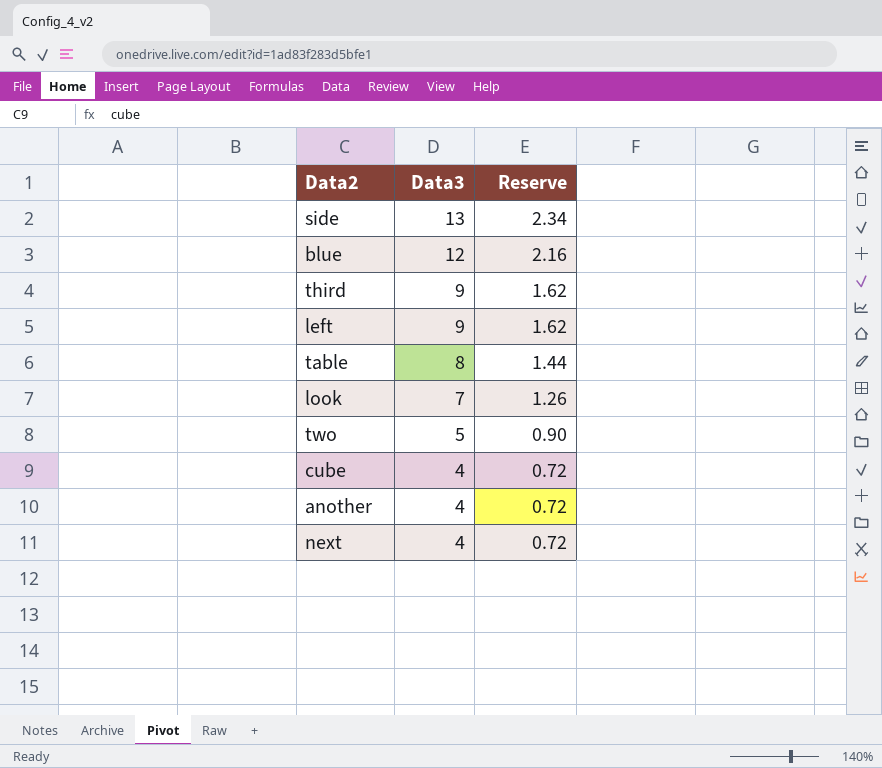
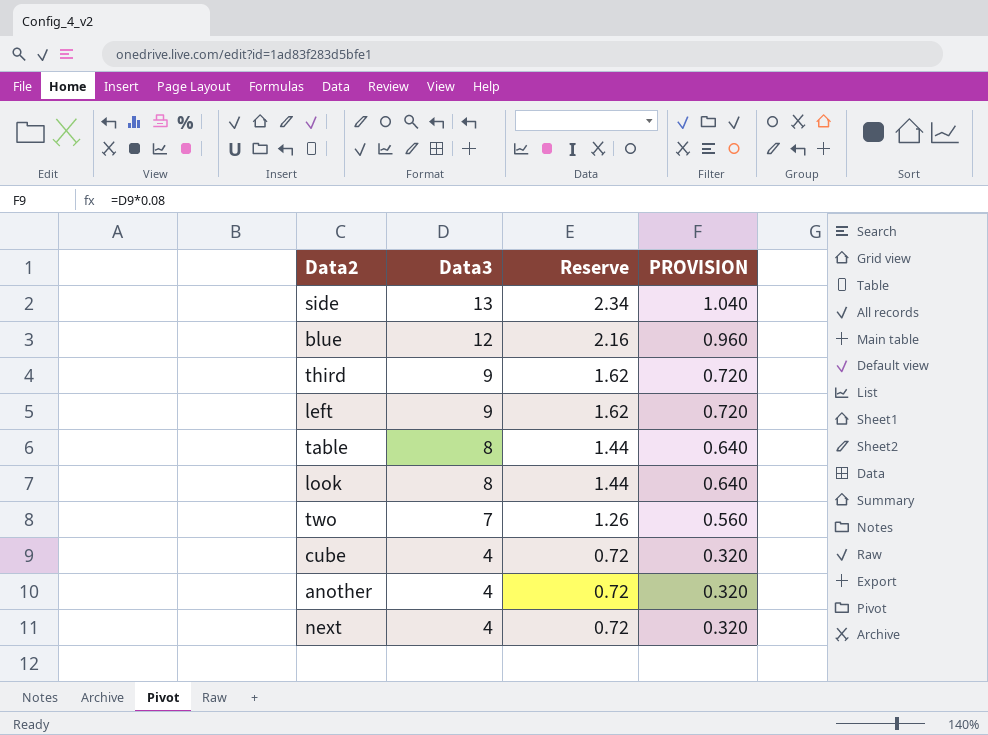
column PROVISION | formula: none -> [Data3] * 0.08
look | Data3: 7 -> 8
look | Reserve: 1.26 -> 1.44
two | Data3: 5 -> 7
two | Reserve: 0.90 -> 1.26

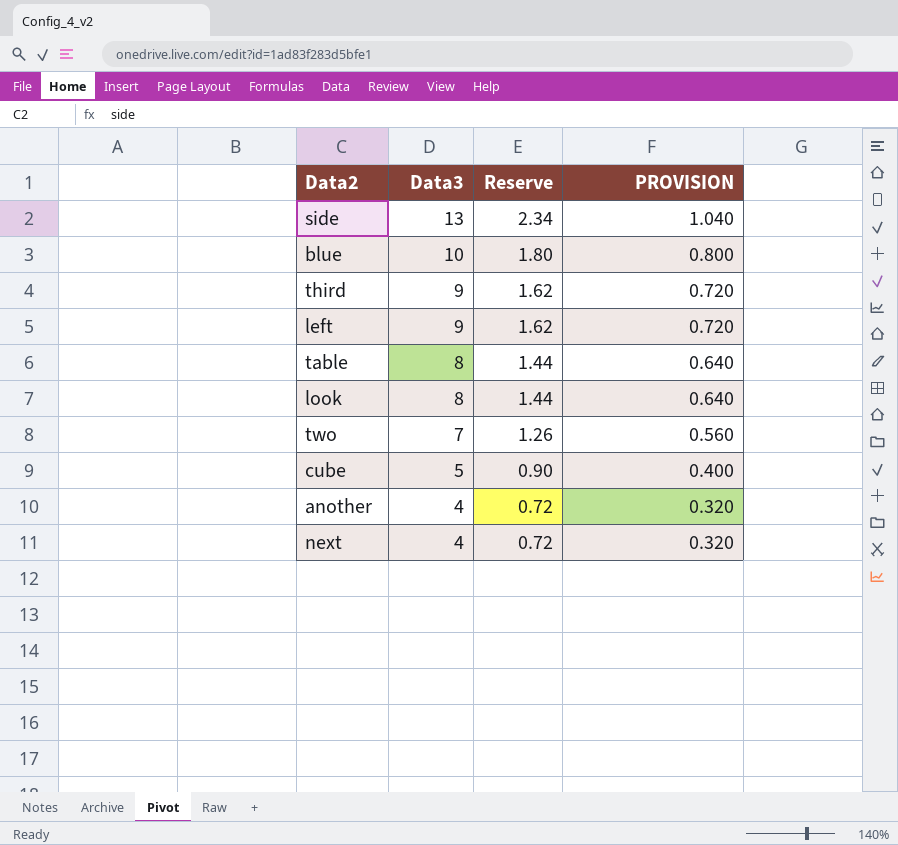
blue | Data3: 12 -> 10
blue | Reserve: 2.16 -> 1.80
blue | PROVISION: 0.960 -> 0.800
cube | Data3: 4 -> 5
cube | Reserve: 0.72 -> 0.90
cube | PROVISION: 0.320 -> 0.400

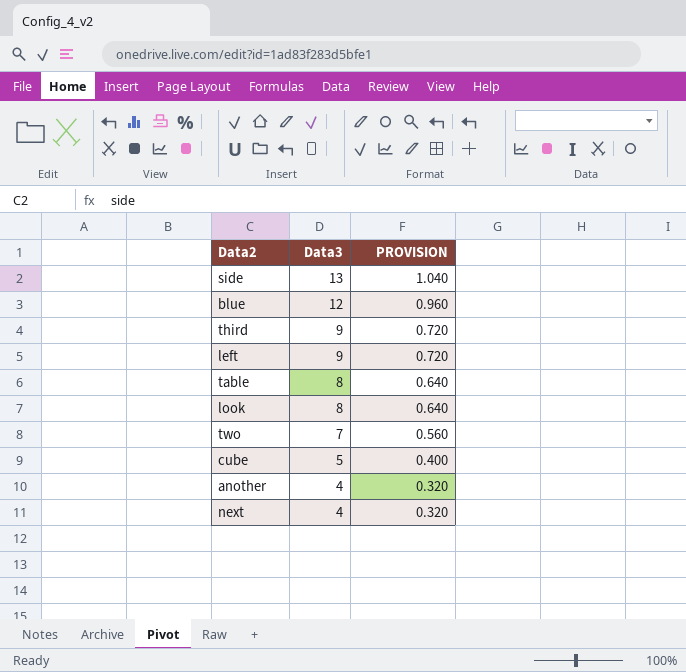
column Reserve | formula: [Data3] * 0.18 -> none
blue | Data3: 10 -> 12
blue | PROVISION: 0.800 -> 0.960

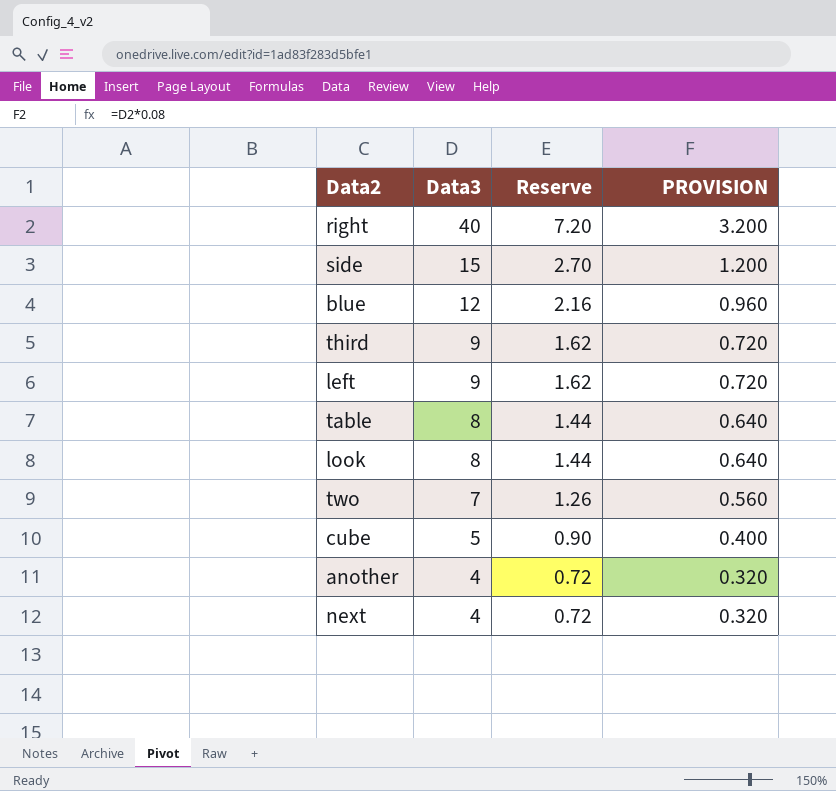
column Reserve | formula: none -> [Data3] * 0.18
row right: none -> 40 | 7.20 | 3.200
side | Data3: 13 -> 15
side | PROVISION: 1.040 -> 1.200

